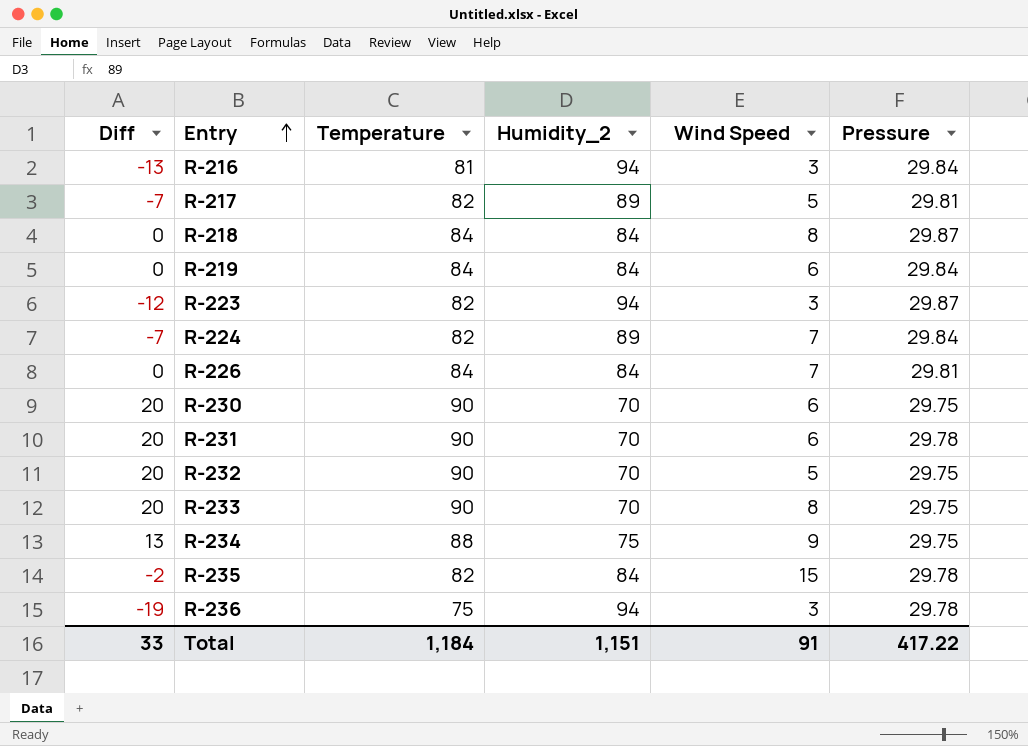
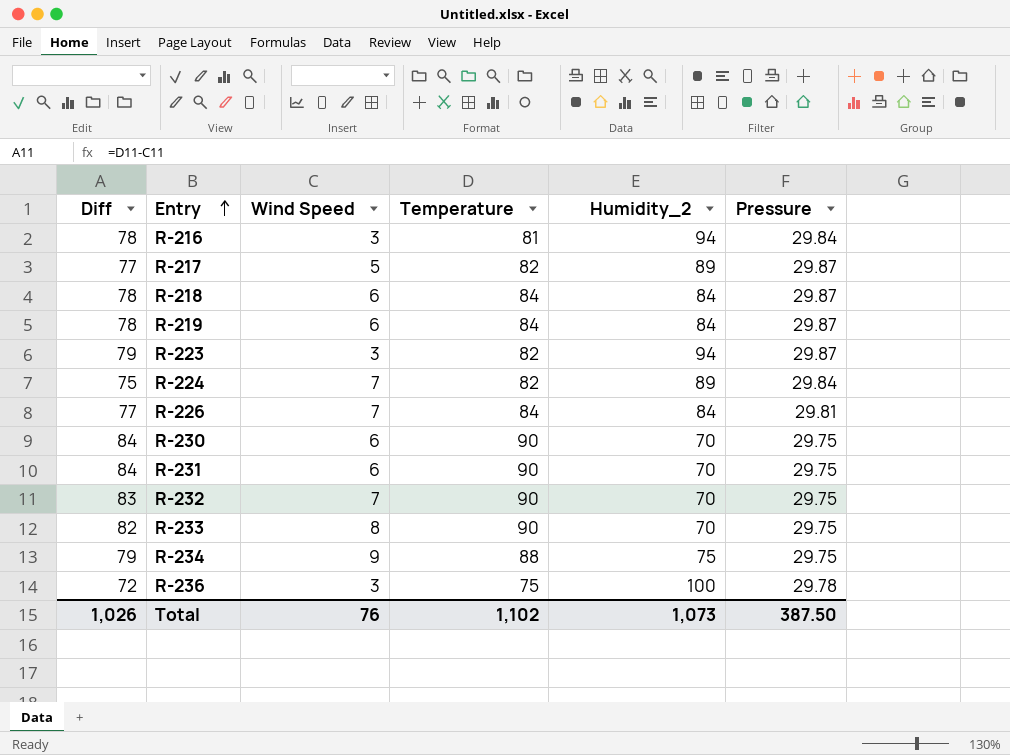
column Diff | formula: [Temperature] - [Humidity_2] -> [Temperature] - [Wind Speed]
column Wind Speed | position: 5 -> 3
row R-235: -2 | 82 | 84 | 15 | 29.78 -> none
R-217 | Pressure: 29.81 -> 29.87
R-218 | Wind Speed: 8 -> 6
R-219 | Pressure: 29.84 -> 29.87
R-231 | Pressure: 29.78 -> 29.75
R-232 | Wind Speed: 5 -> 7
R-236 | Humidity_2: 94 -> 100
Total | Diff: 33 -> 1,026
Total | Wind Speed: 91 -> 76
Total | Temperature: 1,184 -> 1,102
Total | Humidity_2: 1,151 -> 1,073
Total | Pressure: 417.22 -> 387.50

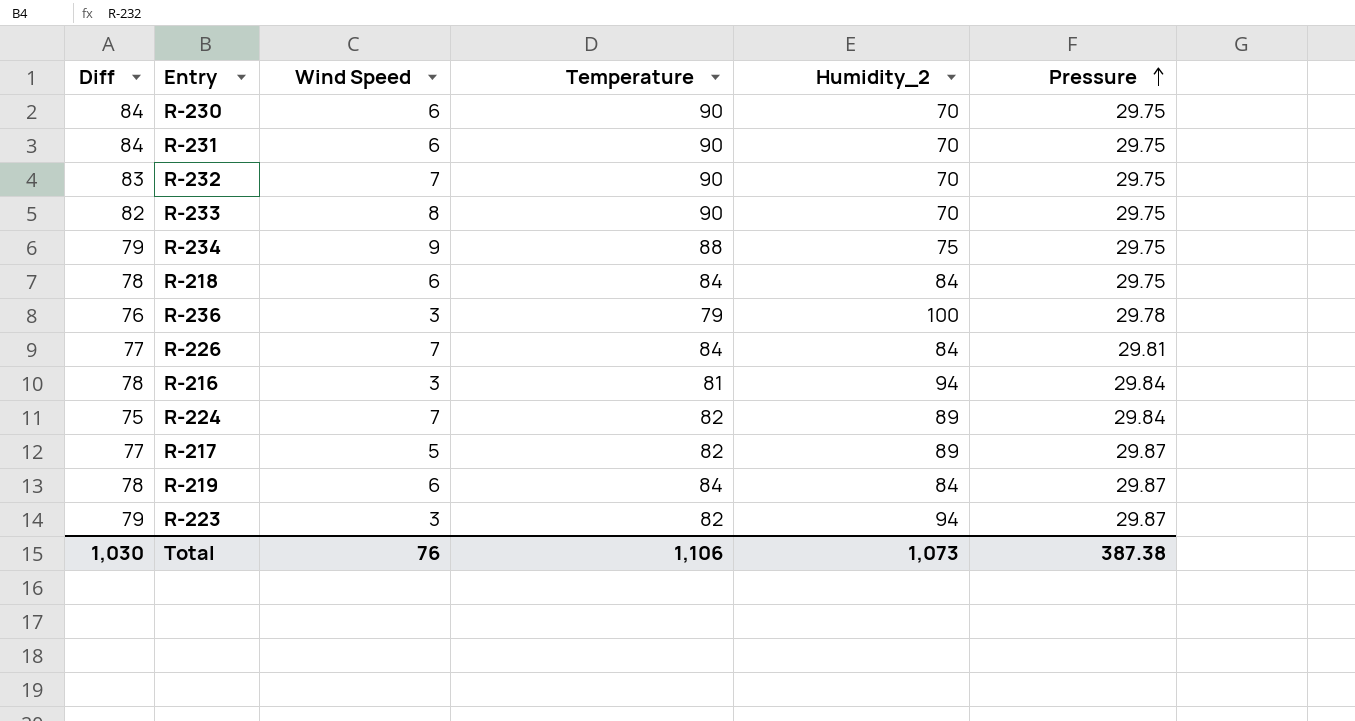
row order: Entry ascending -> Pressure ascending
R-218 | Pressure: 29.87 -> 29.75
R-236 | Diff: 72 -> 76
R-236 | Temperature: 75 -> 79
Total | Diff: 1,026 -> 1,030
Total | Temperature: 1,102 -> 1,106
Total | Pressure: 387.50 -> 387.38

